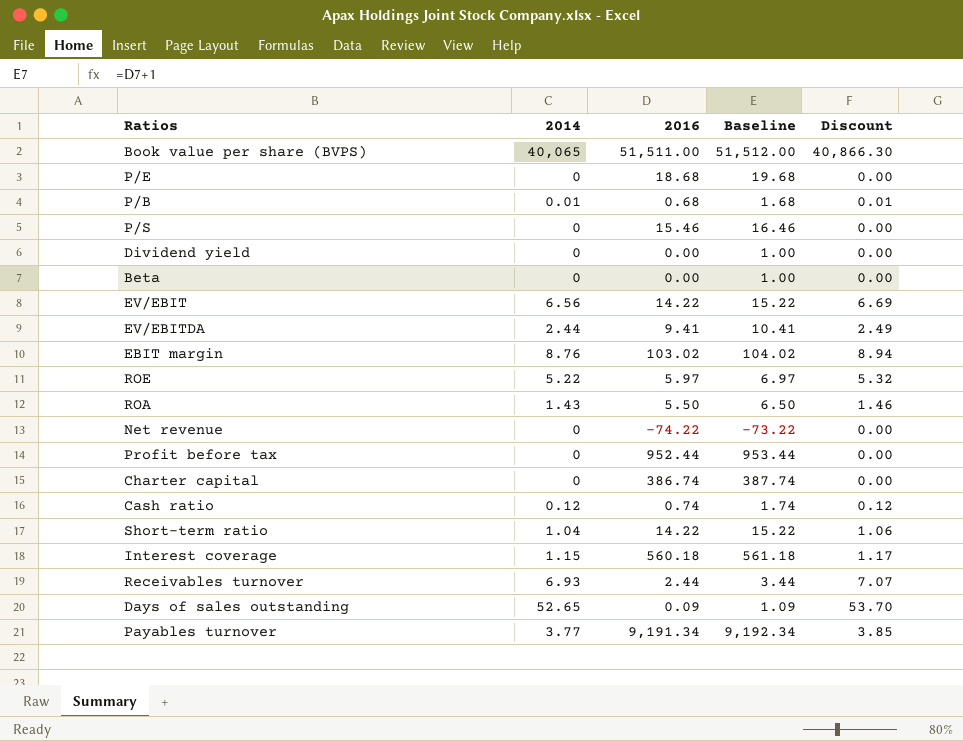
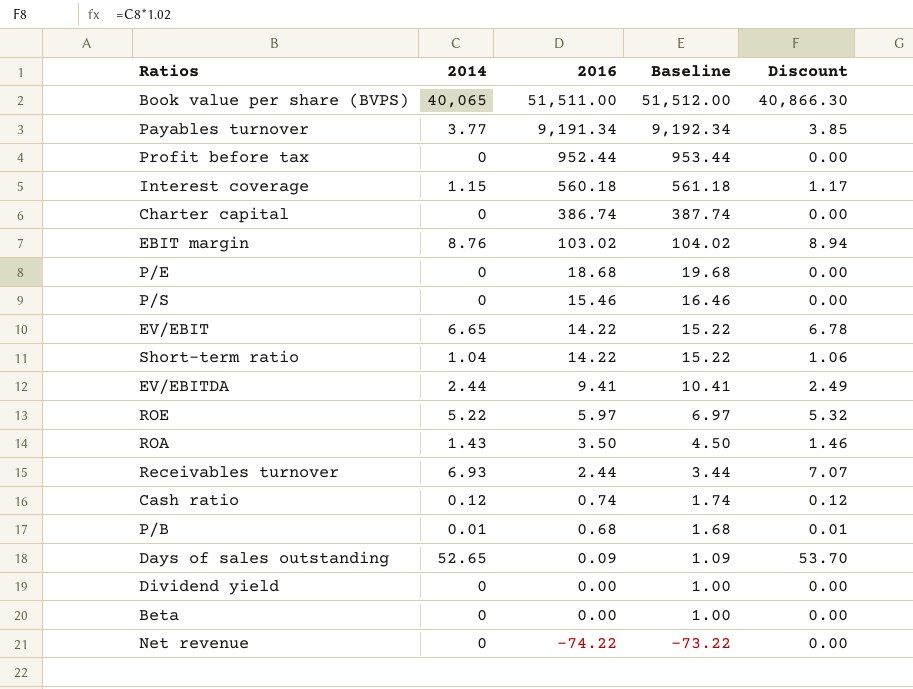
row order: none -> 2016 descending
EV/EBIT | 2014: 6.56 -> 6.65
EV/EBIT | Discount: 6.69 -> 6.78
ROA | 2016: 5.50 -> 3.50
ROA | Baseline: 6.50 -> 4.50

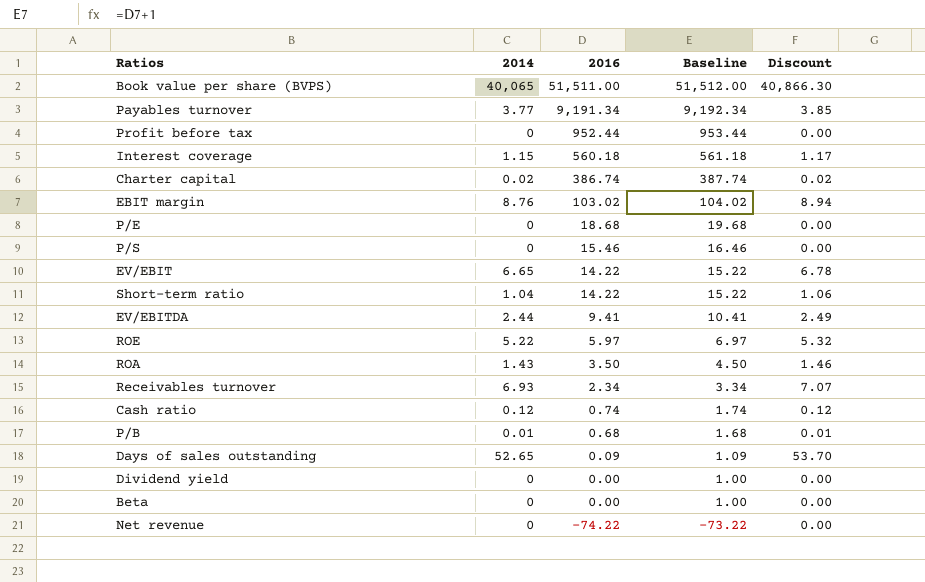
Charter capital | 2014: 0 -> 0.02
Charter capital | Discount: 0.00 -> 0.02
Receivables turnover | 2016: 2.44 -> 2.34
Receivables turnover | Baseline: 3.44 -> 3.34

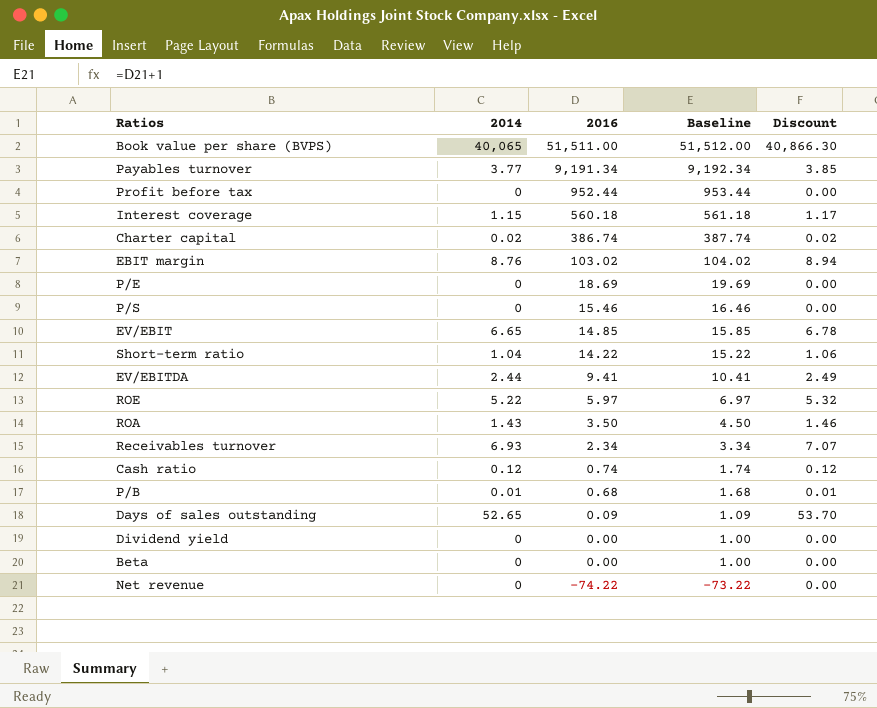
P/E | 2016: 18.68 -> 18.69
P/E | Baseline: 19.68 -> 19.69
EV/EBIT | 2016: 14.22 -> 14.85
EV/EBIT | Baseline: 15.22 -> 15.85

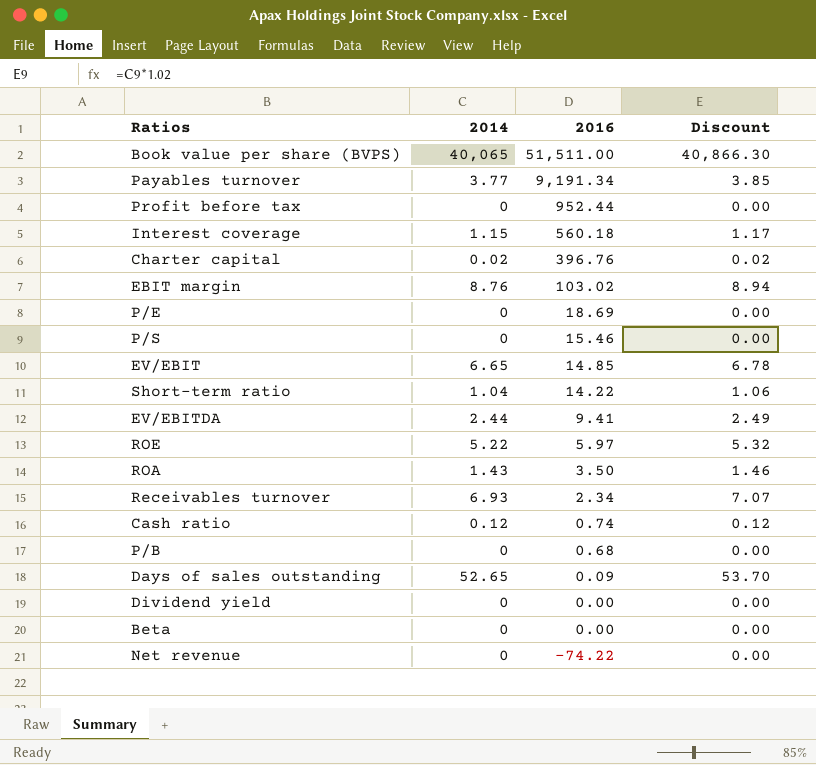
column Baseline | formula: [2016] + 1 -> none
Charter capital | 2016: 386.74 -> 396.76
P/B | 2014: 0.01 -> 0
P/B | Discount: 0.01 -> 0.00

